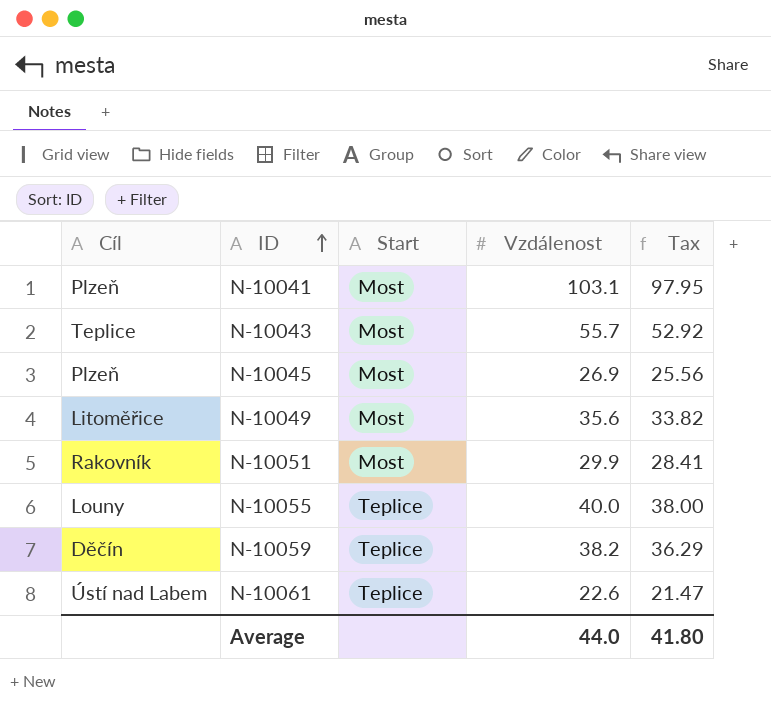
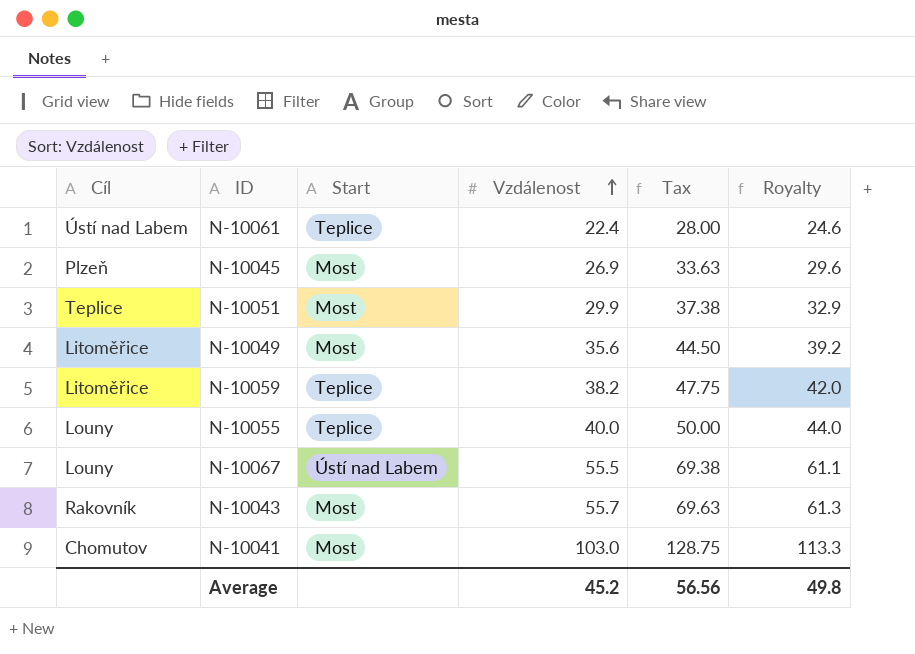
row order: ID ascending -> Vzdálenost ascending
column Tax | formula: [Vzdálenost] * 0.95 -> [Vzdálenost] * 1.25
column Royalty | formula: none -> [Vzdálenost] * 1.1
N-10061 | Vzdálenost: 22.6 -> 22.4
N-10051 | Cíl: Rakovník -> Teplice
N-10059 | Cíl: Děčín -> Litoměřice
row N-10067: none -> Louny | Ústí nad Labem | 55.5 | 69.38 | 61.1
N-10043 | Cíl: Teplice -> Rakovník
N-10041 | Cíl: Plzeň -> Chomutov
N-10041 | Vzdálenost: 103.1 -> 103.0
Average | Vzdálenost: 44.0 -> 45.2
Average | Tax: 41.80 -> 56.56

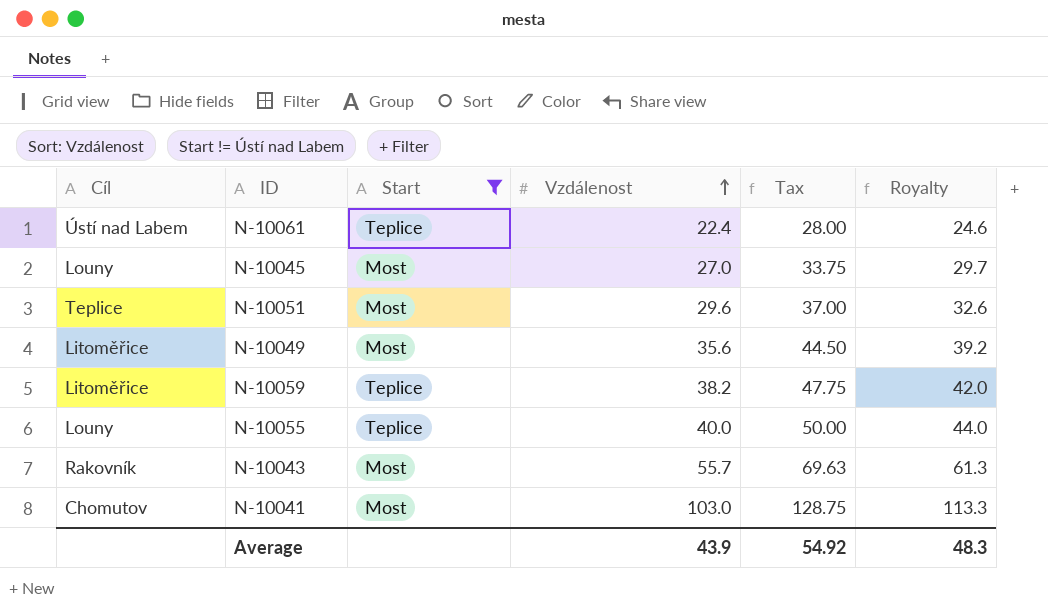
filter: none -> Start != Ústí nad Labem
N-10045 | Cíl: Plzeň -> Louny
N-10045 | Vzdálenost: 26.9 -> 27.0
N-10045 | Tax: 33.63 -> 33.75
N-10045 | Royalty: 29.6 -> 29.7
N-10051 | Vzdálenost: 29.9 -> 29.6
N-10051 | Tax: 37.38 -> 37.00
N-10051 | Royalty: 32.9 -> 32.6
Average | Vzdálenost: 45.2 -> 43.9
Average | Tax: 56.56 -> 54.92
Average | Royalty: 49.8 -> 48.3

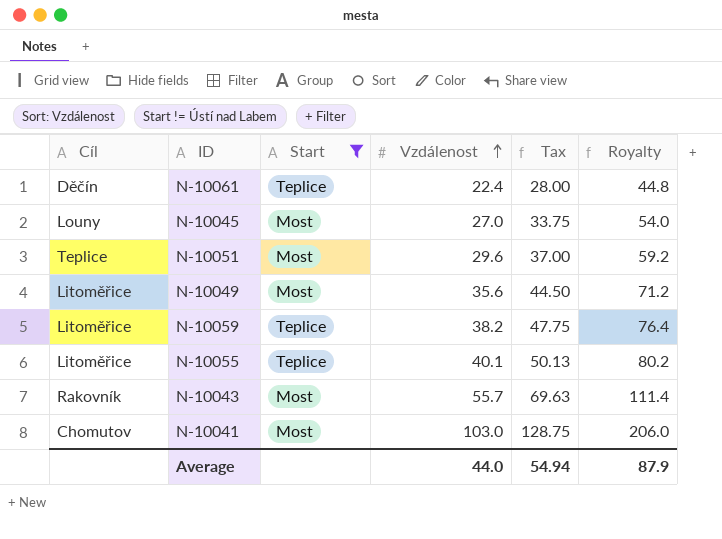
column Royalty | formula: [Vzdálenost] * 1.1 -> [Vzdálenost] * 2
N-10061 | Cíl: Ústí nad Labem -> Děčín
N-10055 | Cíl: Louny -> Litoměřice
N-10055 | Vzdálenost: 40.0 -> 40.1
N-10055 | Tax: 50.00 -> 50.13
Average | Vzdálenost: 43.9 -> 44.0
Average | Tax: 54.92 -> 54.94
Average | Royalty: 48.3 -> 87.9

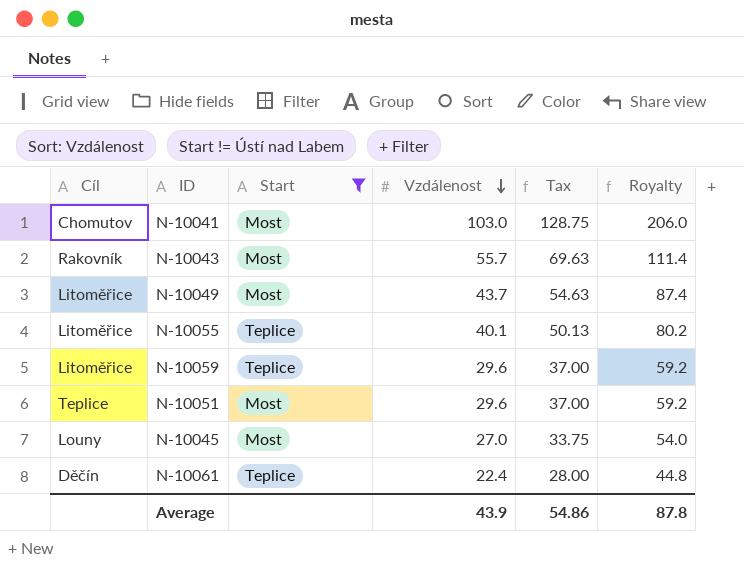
row order: Vzdálenost ascending -> Vzdálenost descending
N-10049 | Vzdálenost: 35.6 -> 43.7
N-10049 | Tax: 44.50 -> 54.63
N-10049 | Royalty: 71.2 -> 87.4
N-10059 | Vzdálenost: 38.2 -> 29.6
N-10059 | Tax: 47.75 -> 37.00
N-10059 | Royalty: 76.4 -> 59.2
Average | Vzdálenost: 44.0 -> 43.9
Average | Tax: 54.94 -> 54.86
Average | Royalty: 87.9 -> 87.8

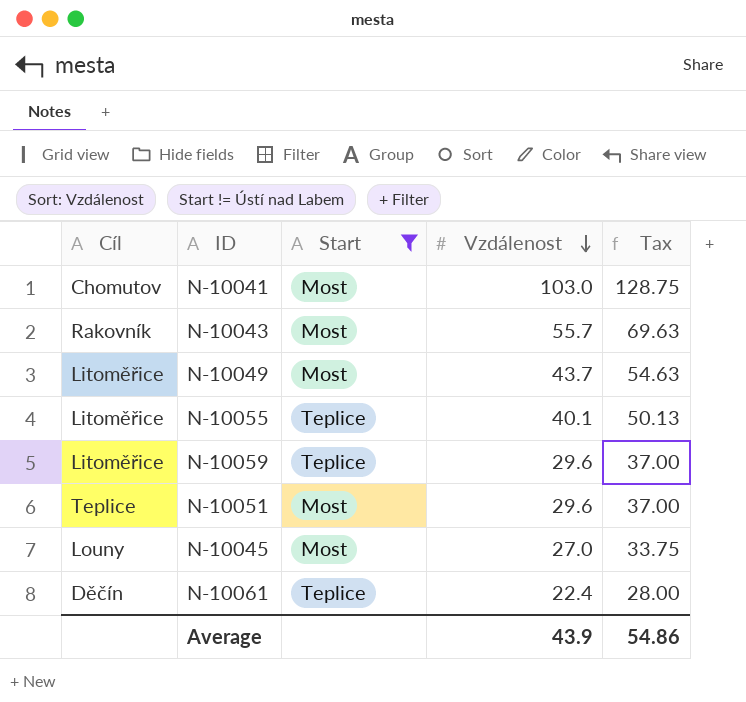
column Royalty | formula: [Vzdálenost] * 2 -> none

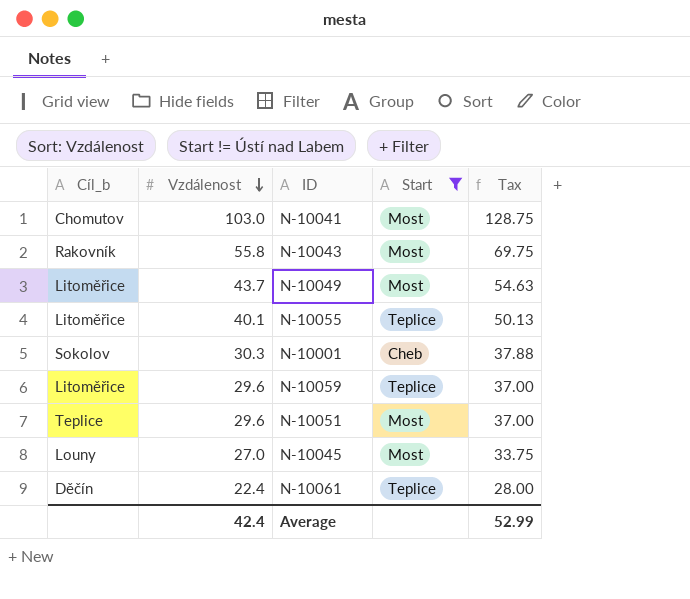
column name: Cíl -> Cíl_b
column Vzdálenost | position: 4 -> 2
N-10043 | Vzdálenost: 55.7 -> 55.8
N-10043 | Tax: 69.63 -> 69.75
row N-10001: none -> Sokolov | 30.3 | Cheb | 37.88
Average | Vzdálenost: 43.9 -> 42.4
Average | Tax: 54.86 -> 52.99

